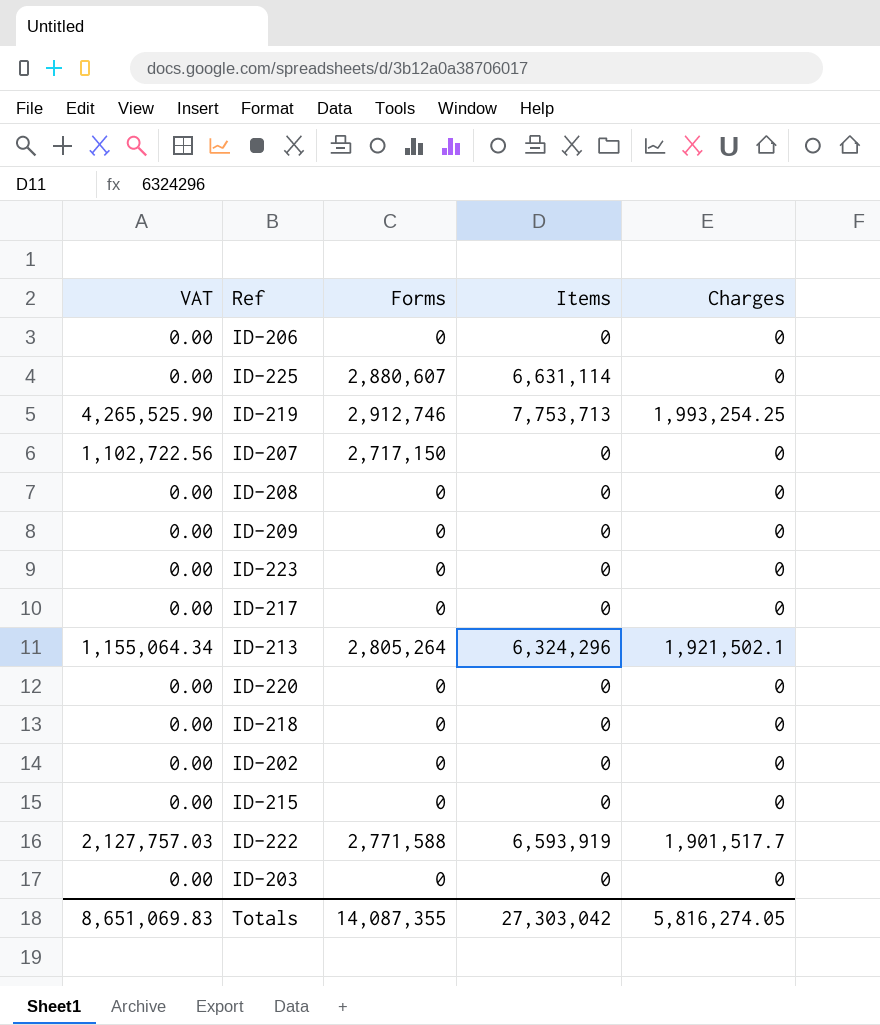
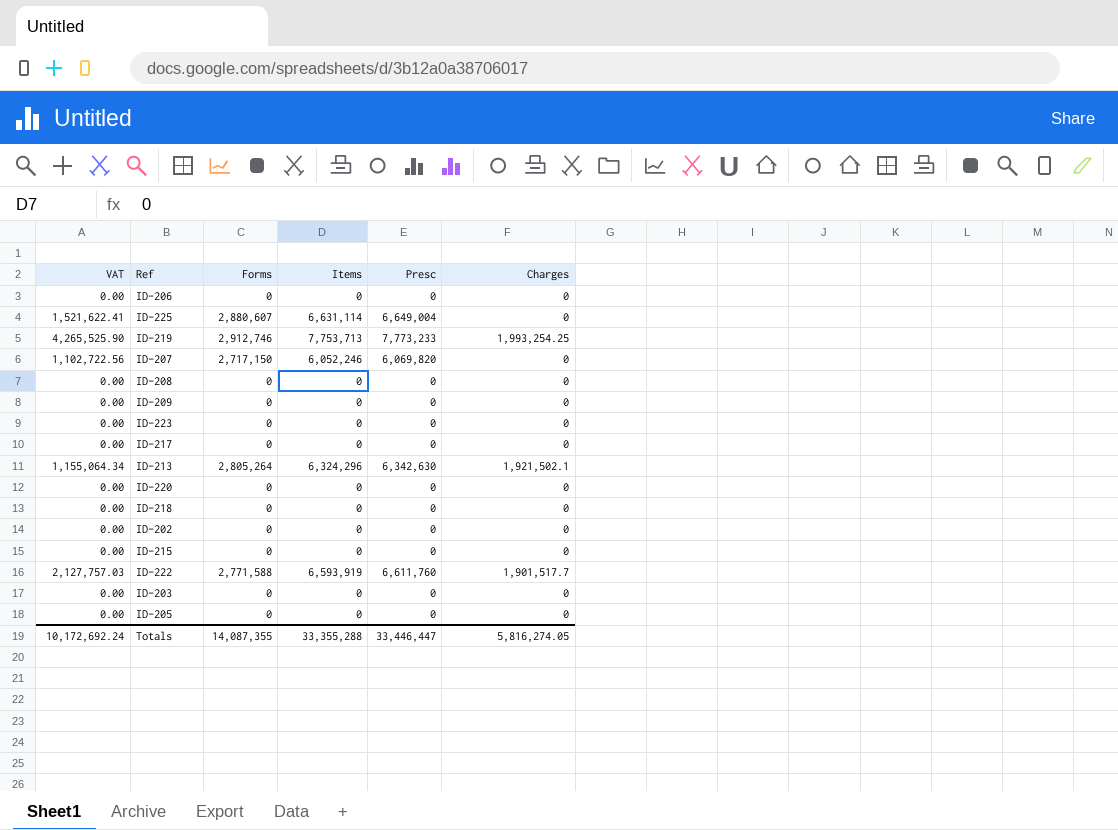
column Presc | position: none -> 5
ID-225 | VAT: 0.00 -> 1,521,622.41
ID-207 | Items: 0 -> 6,052,246
row ID-205: none -> 0.00 | 0 | 0 | 0 | 0
Totals | VAT: 8,651,069.83 -> 10,172,692.24
Totals | Items: 27,303,042 -> 33,355,288

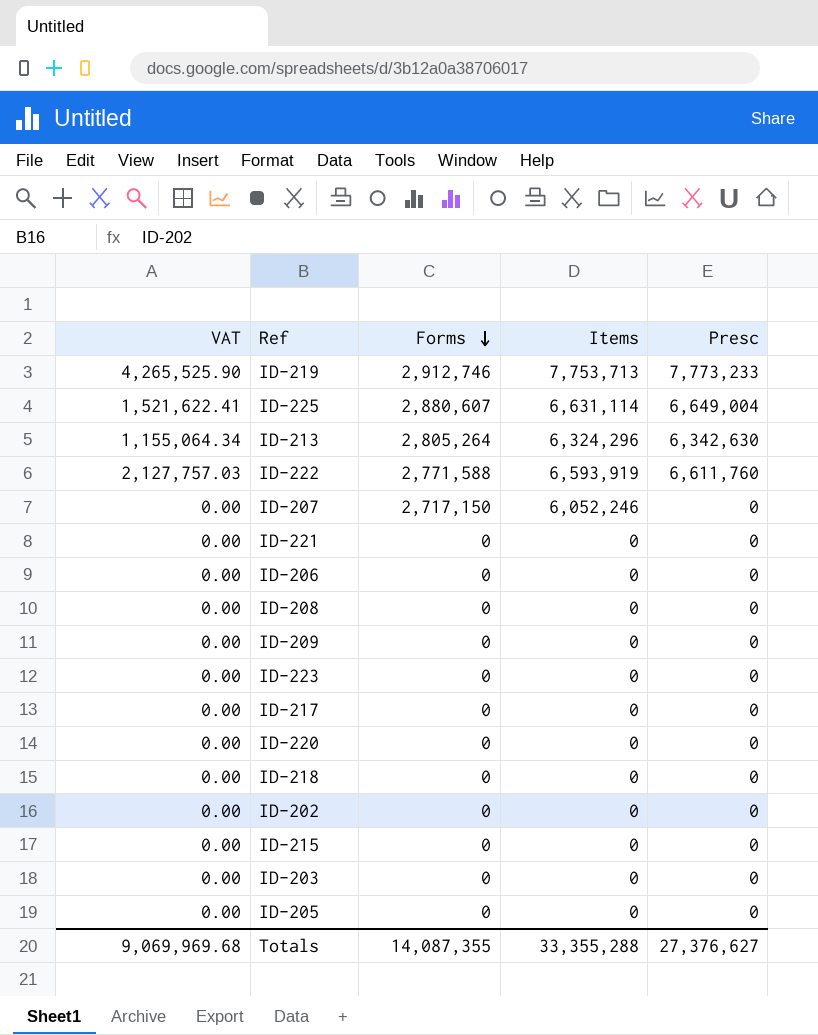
row order: none -> Forms descending
column Charges | position: 6 -> none
ID-207 | VAT: 1,102,722.56 -> 0.00
ID-207 | Presc: 6,069,820 -> 0
row ID-221: none -> 0.00 | 0 | 0 | 0
Totals | VAT: 10,172,692.24 -> 9,069,969.68
Totals | Presc: 33,446,447 -> 27,376,627

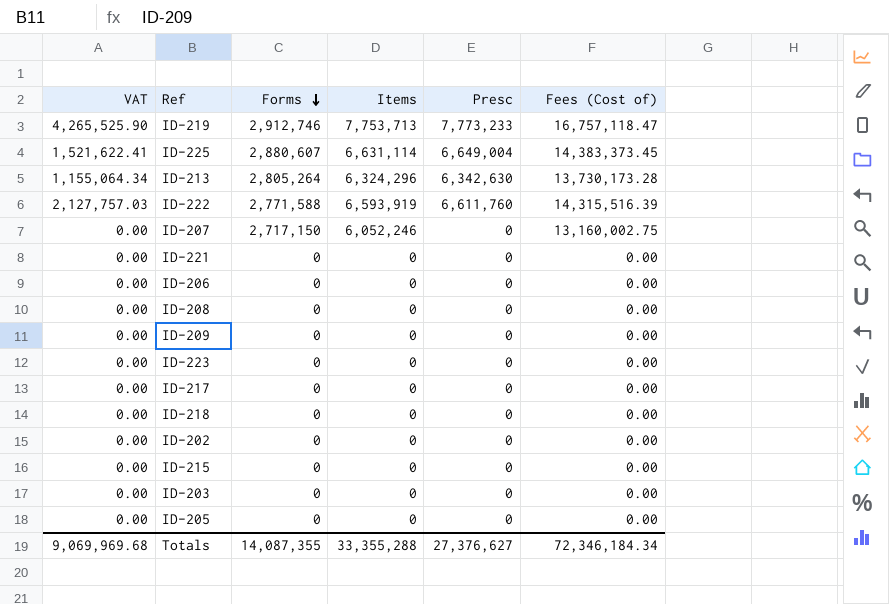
column Fees (Cost of) | position: none -> 6
row ID-220: 0.00 | 0 | 0 | 0 -> none

